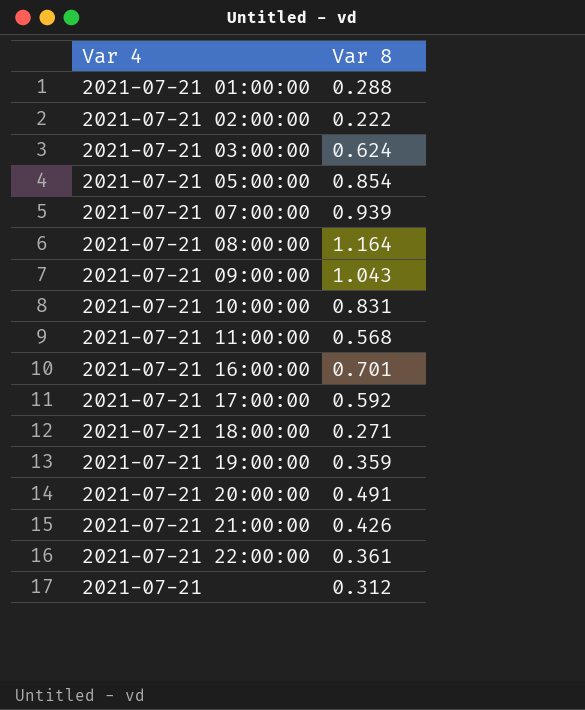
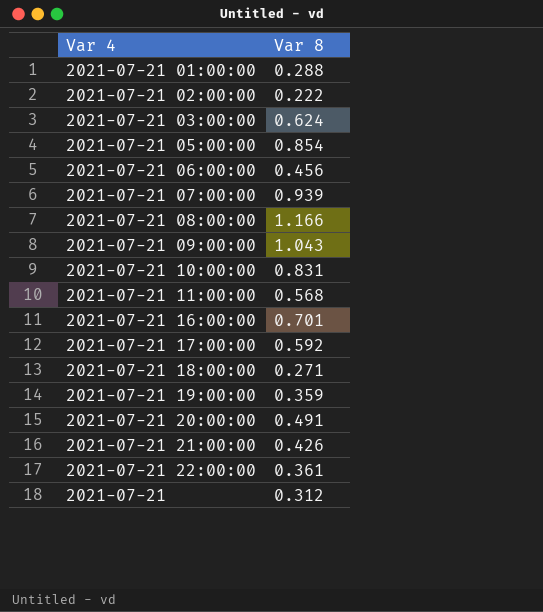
row 2021-07-21 06:00:00: none -> 0.456
2021-07-21 08:00:00 | Var 8: 1.164 -> 1.166

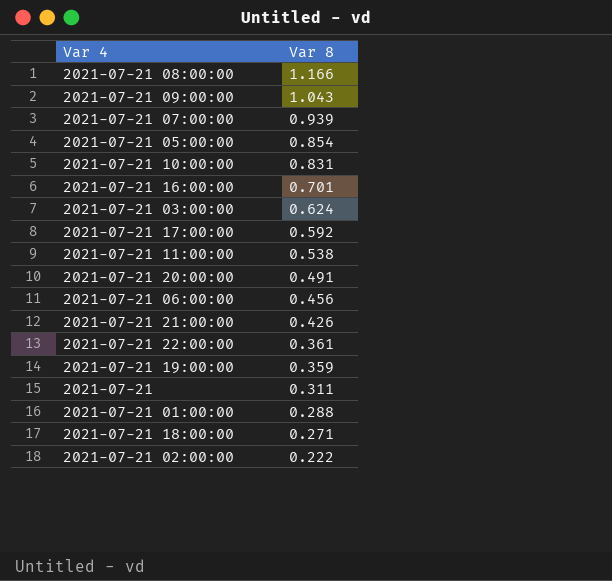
row order: none -> Var 8 descending
2021-07-21 11:00:00 | Var 8: 0.568 -> 0.538
2021-07-21 | Var 8: 0.312 -> 0.311

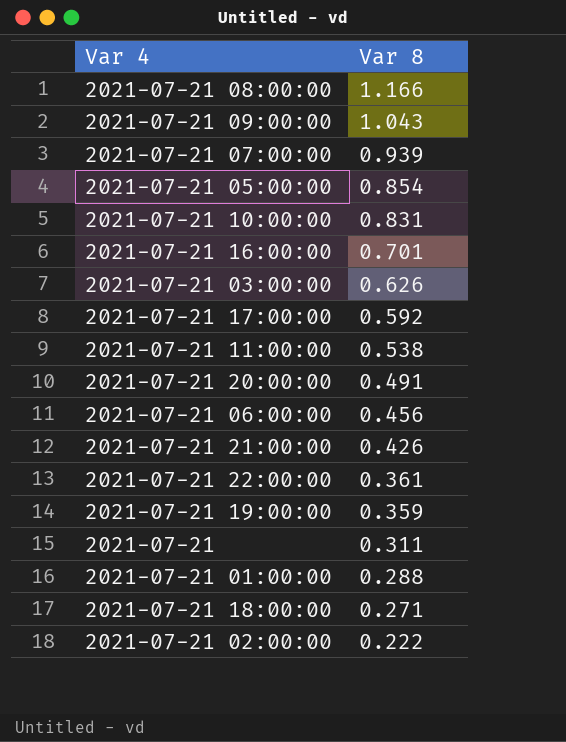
2021-07-21 03:00:00 | Var 8: 0.624 -> 0.626

